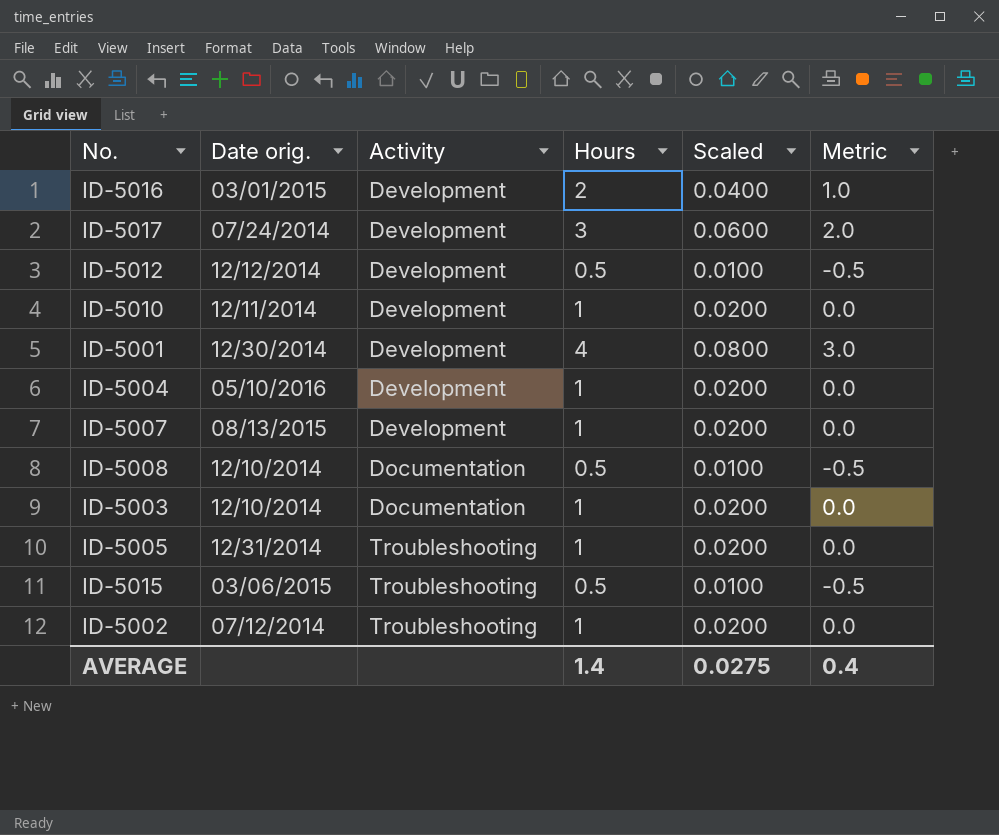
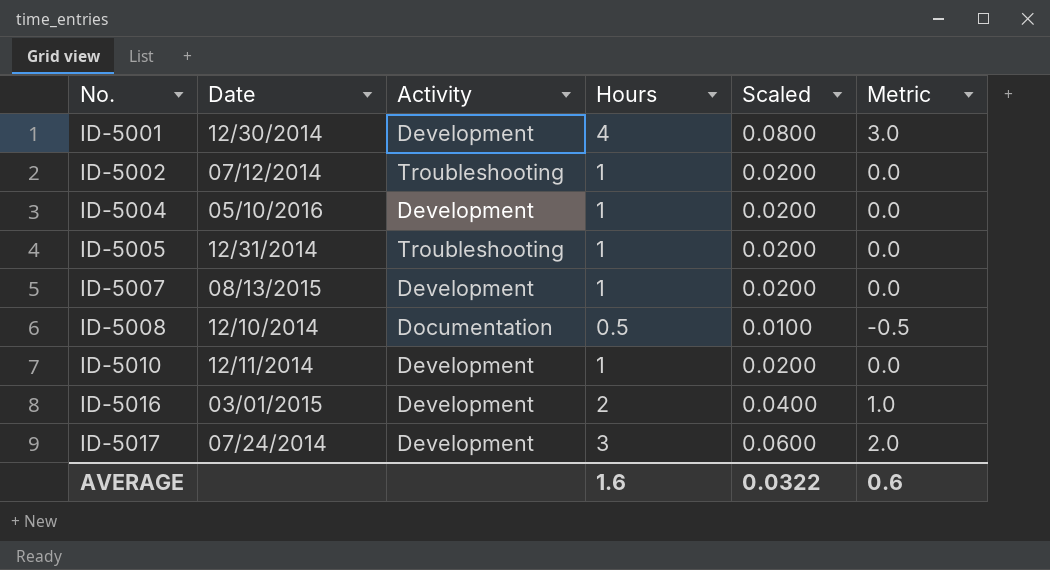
row order: Activity ascending -> No. ascending
column name: Date orig. -> Date
row ID-5012: 12/12/2014 | Development | 0.5 | 0.0100 | -0.5 -> none
row ID-5003: 12/10/2014 | Documentation | 1 | 0.0200 | 0.0 -> none
row ID-5015: 03/06/2015 | Troubleshooting | 0.5 | 0.0100 | -0.5 -> none
AVERAGE | Hours: 1.4 -> 1.6
AVERAGE | Scaled: 0.0275 -> 0.0322
AVERAGE | Metric: 0.4 -> 0.6

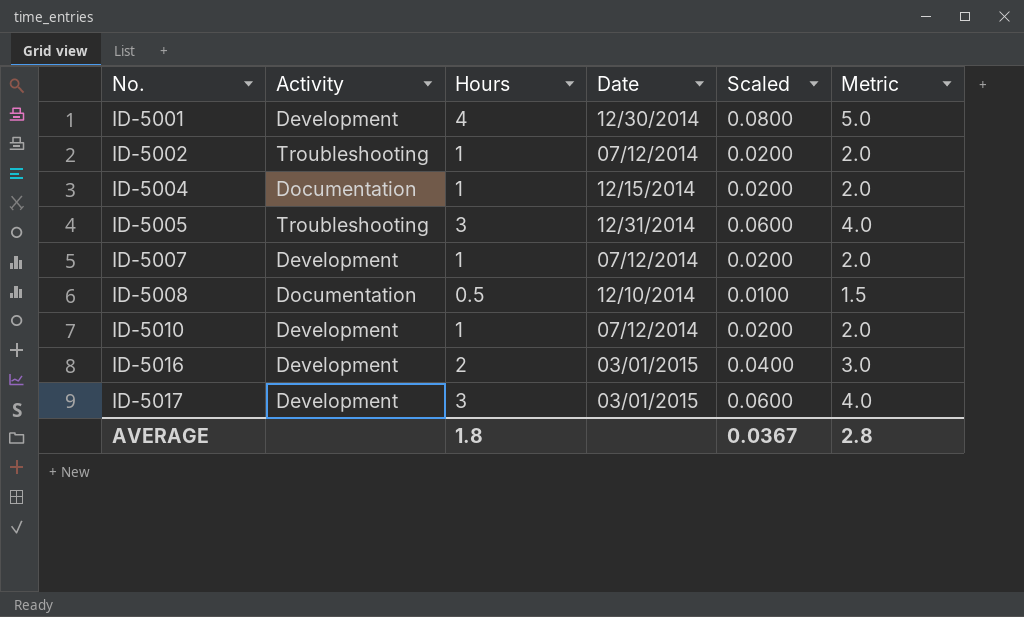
column Date | position: 2 -> 4
column Metric | formula: [Hours] - 1 -> [Hours] + 1
ID-5004 | Activity: Development -> Documentation
ID-5004 | Date: 05/10/2016 -> 12/15/2014
ID-5005 | Hours: 1 -> 3
ID-5005 | Scaled: 0.0200 -> 0.0600
ID-5007 | Date: 08/13/2015 -> 07/12/2014
ID-5010 | Date: 12/11/2014 -> 07/12/2014
ID-5017 | Date: 07/24/2014 -> 03/01/2015
AVERAGE | Hours: 1.6 -> 1.8
AVERAGE | Scaled: 0.0322 -> 0.0367
AVERAGE | Metric: 0.6 -> 2.8

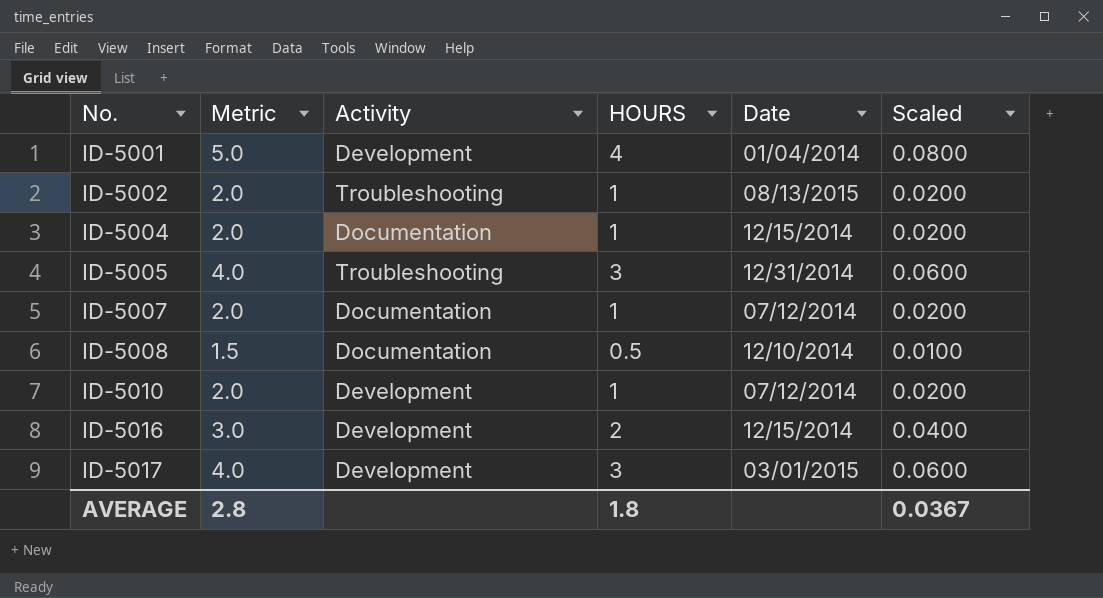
column Metric | position: 6 -> 2
column name: Hours -> HOURS
ID-5001 | Date: 12/30/2014 -> 01/04/2014
ID-5002 | Date: 07/12/2014 -> 08/13/2015
ID-5007 | Activity: Development -> Documentation
ID-5016 | Date: 03/01/2015 -> 12/15/2014

